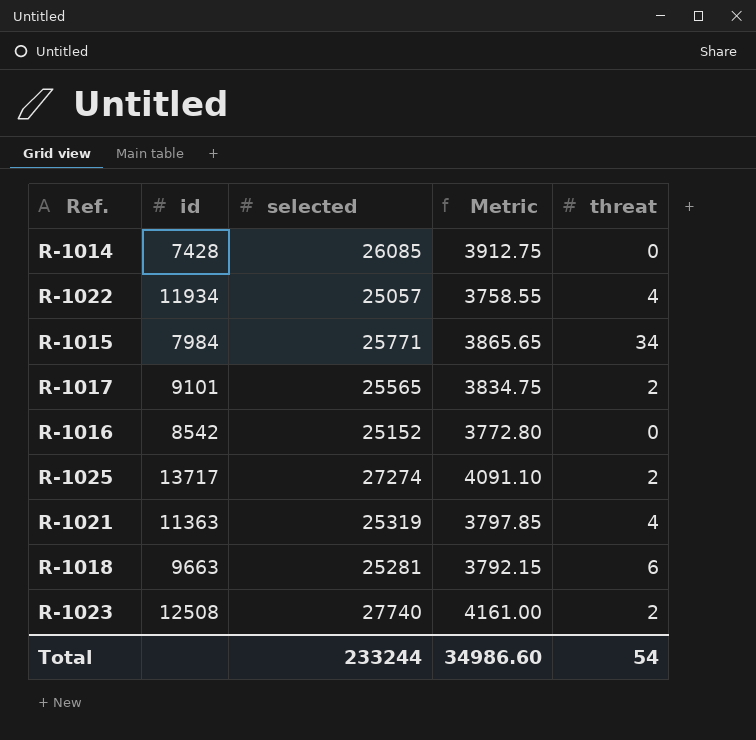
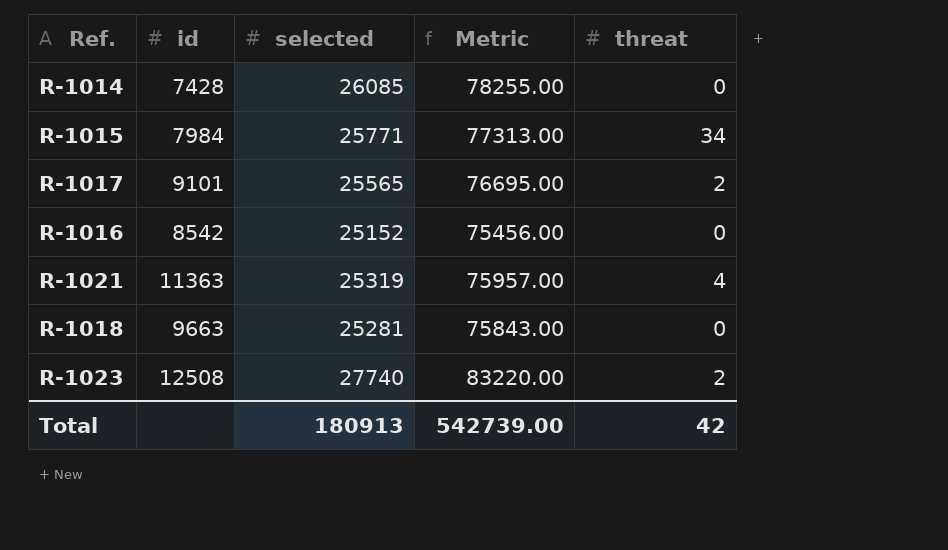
column Metric | formula: [selected] * 0.15 -> [selected] * 3
row R-1022: 11934 | 25057 | 3758.55 | 4 -> none
row R-1025: 13717 | 27274 | 4091.10 | 2 -> none
R-1018 | threat: 6 -> 0
Total | selected: 233244 -> 180913
Total | Metric: 34986.60 -> 542739.00
Total | threat: 54 -> 42

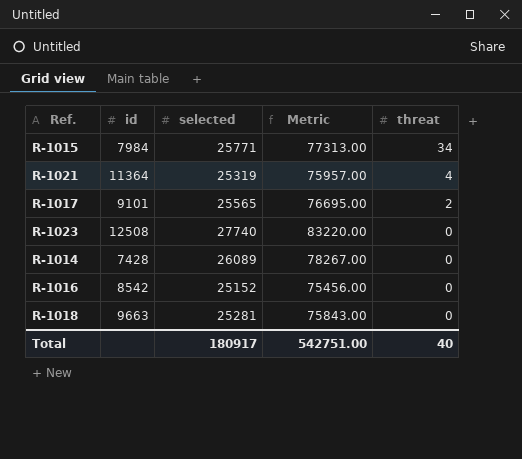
row order: none -> threat descending
R-1021 | id: 11363 -> 11364
R-1023 | threat: 2 -> 0
R-1014 | selected: 26085 -> 26089
R-1014 | Metric: 78255.00 -> 78267.00
Total | selected: 180913 -> 180917
Total | Metric: 542739.00 -> 542751.00
Total | threat: 42 -> 40

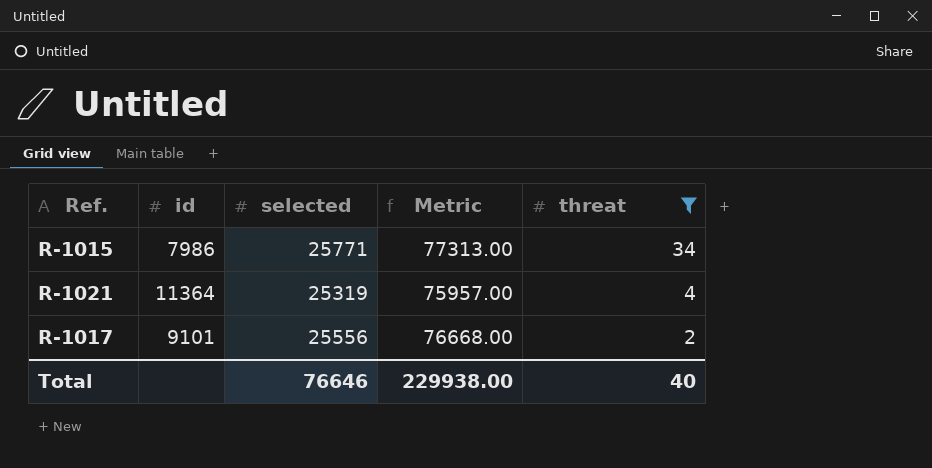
filter: none -> threat != 0
R-1015 | id: 7984 -> 7986
R-1017 | selected: 25565 -> 25556
R-1017 | Metric: 76695.00 -> 76668.00
Total | selected: 180917 -> 76646
Total | Metric: 542751.00 -> 229938.00

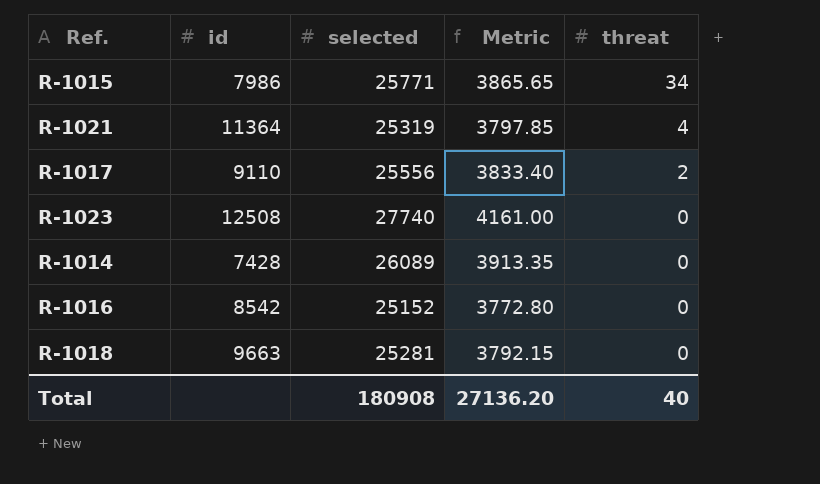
filter: threat != 0 -> none
column Metric | formula: [selected] * 3 -> [selected] * 0.15
R-1017 | id: 9101 -> 9110
Total | selected: 76646 -> 180908
Total | Metric: 229938.00 -> 27136.20

